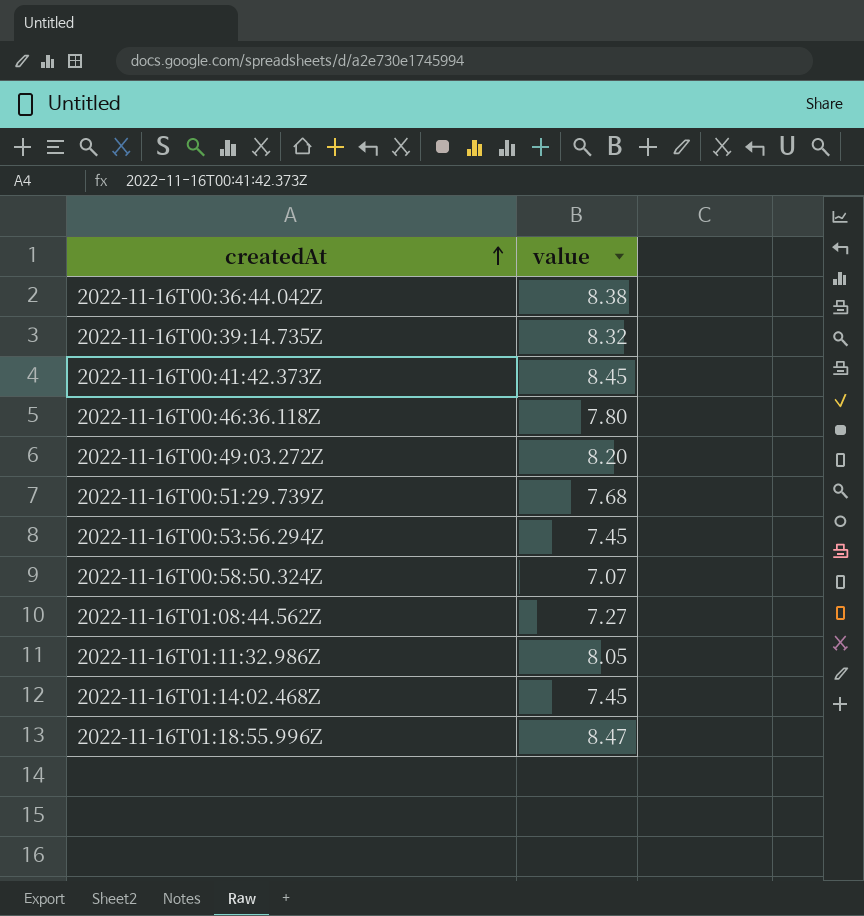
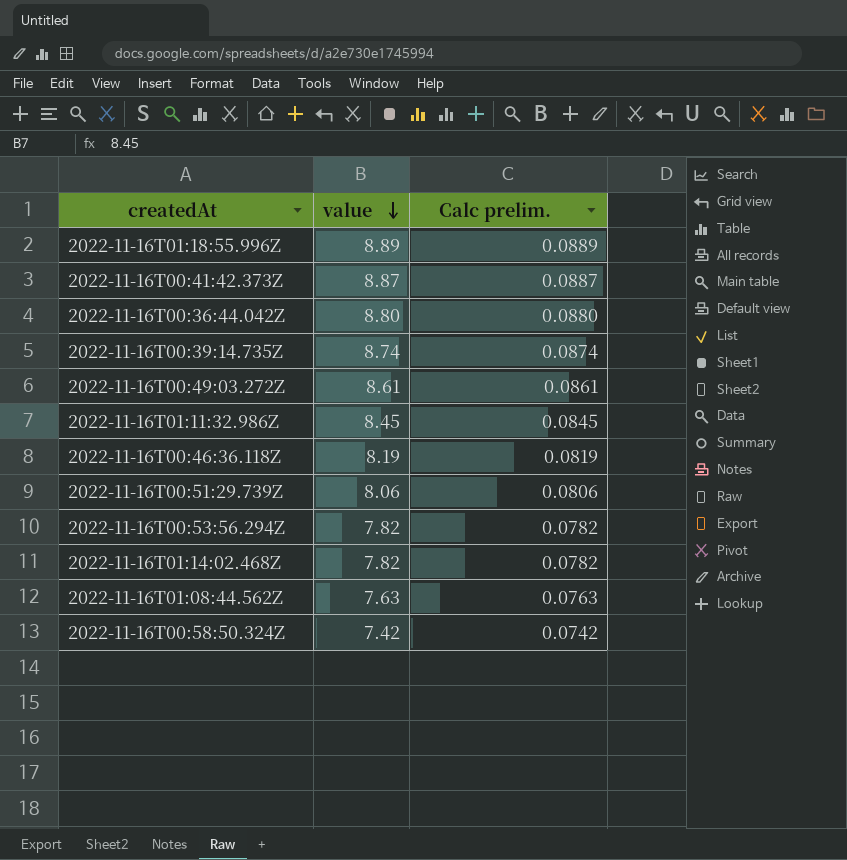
row order: createdAt ascending -> value descending
column Calc prelim. | formula: none -> [value] * 0.01
2022-11-16T01:18:55.996Z | value: 8.47 -> 8.89
2022-11-16T00:41:42.373Z | value: 8.45 -> 8.87
2022-11-16T00:36:44.042Z | value: 8.38 -> 8.80
2022-11-16T00:39:14.735Z | value: 8.32 -> 8.74
2022-11-16T00:49:03.272Z | value: 8.20 -> 8.61
2022-11-16T01:11:32.986Z | value: 8.05 -> 8.45
2022-11-16T00:46:36.118Z | value: 7.80 -> 8.19
2022-11-16T00:51:29.739Z | value: 7.68 -> 8.06
2022-11-16T00:53:56.294Z | value: 7.45 -> 7.82
2022-11-16T01:14:02.468Z | value: 7.45 -> 7.82
2022-11-16T01:08:44.562Z | value: 7.27 -> 7.63
2022-11-16T00:58:50.324Z | value: 7.07 -> 7.42

